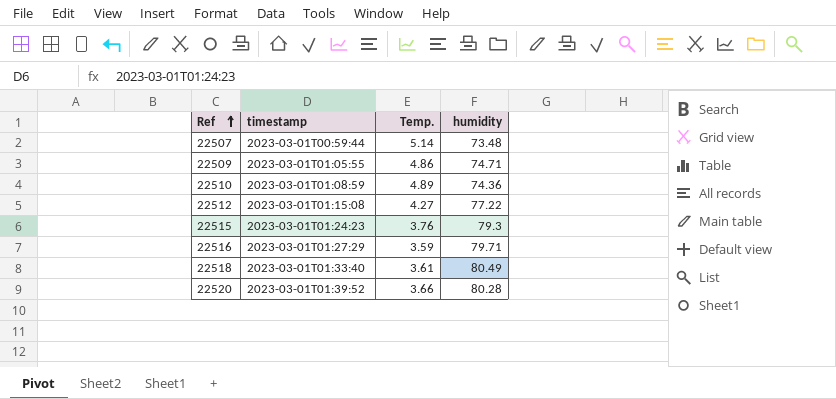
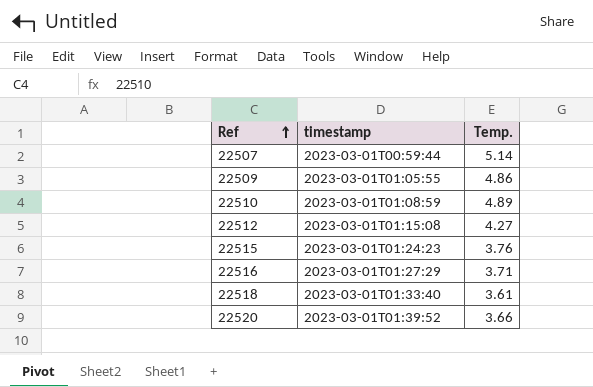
column humidity | position: 4 -> none
22516 | Temp.: 3.59 -> 3.71

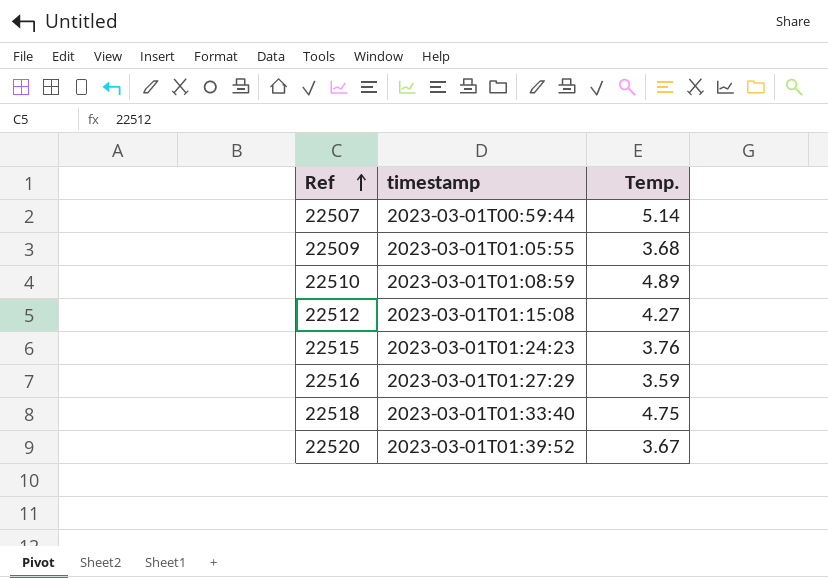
22509 | Temp.: 4.86 -> 3.68
22516 | Temp.: 3.71 -> 3.59
22518 | Temp.: 3.61 -> 4.75
22520 | Temp.: 3.66 -> 3.67

